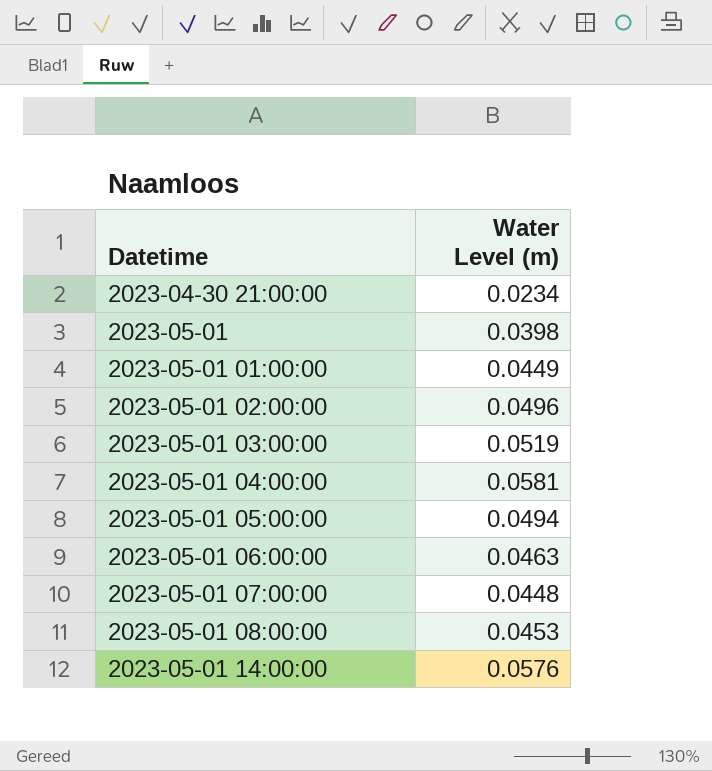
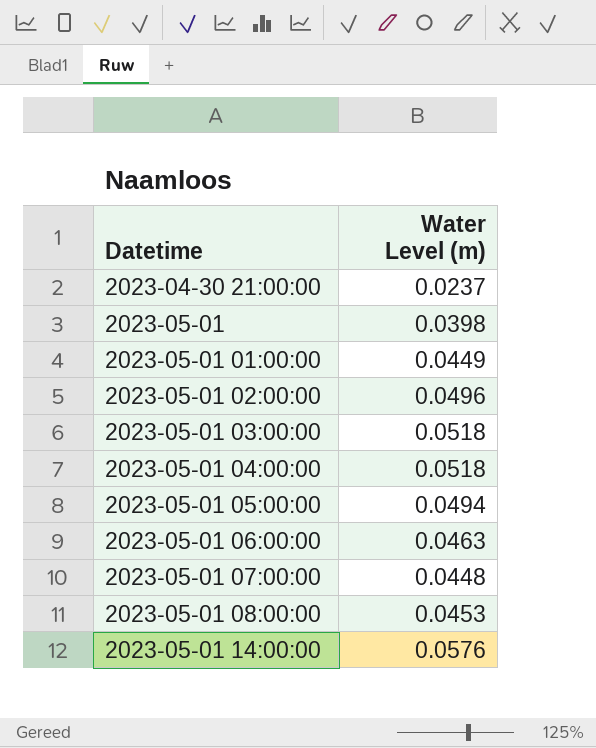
2023-04-30 21:00:00 | Water Level (m): 0.0234 -> 0.0237
2023-05-01 03:00:00 | Water Level (m): 0.0519 -> 0.0518
2023-05-01 04:00:00 | Water Level (m): 0.0581 -> 0.0518

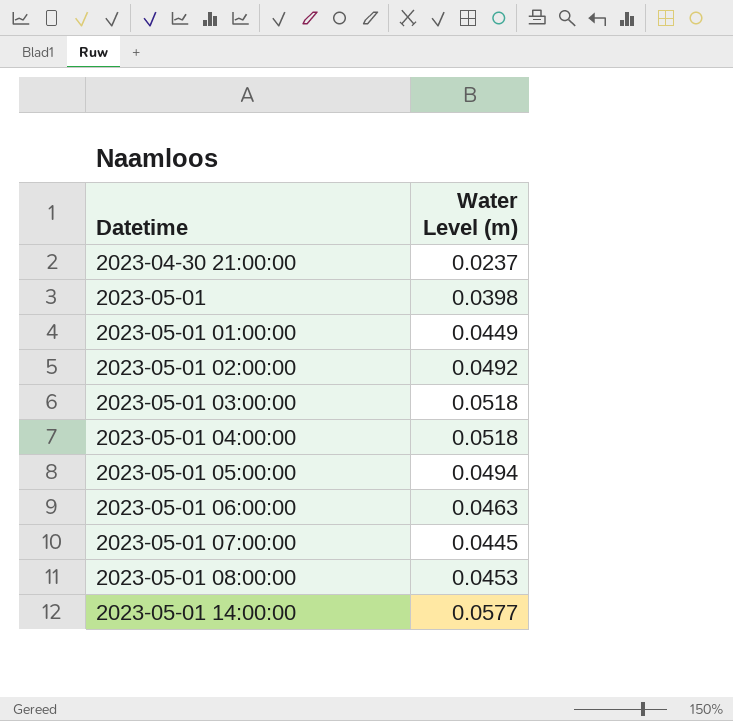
2023-05-01 02:00:00 | Water Level (m): 0.0496 -> 0.0492
2023-05-01 07:00:00 | Water Level (m): 0.0448 -> 0.0445
2023-05-01 14:00:00 | Water Level (m): 0.0576 -> 0.0577

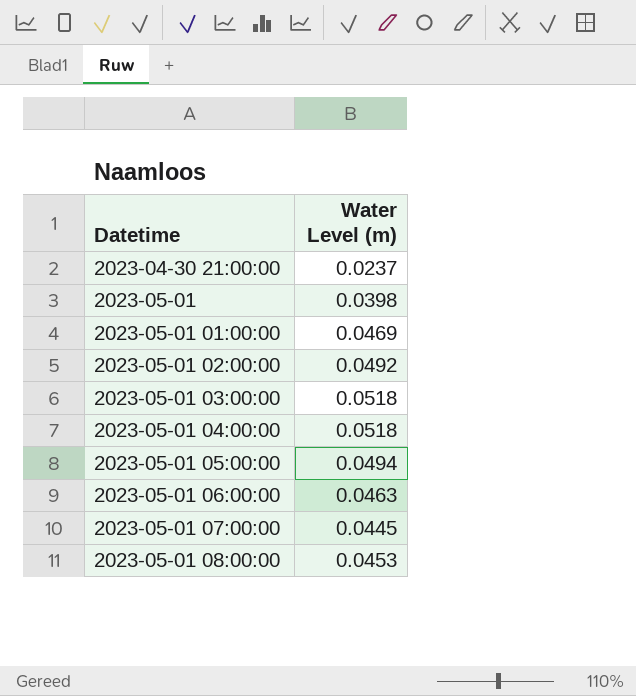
row 2023-05-01 14:00:00: 0.0577 -> none
2023-05-01 01:00:00 | Water Level (m): 0.0449 -> 0.0469

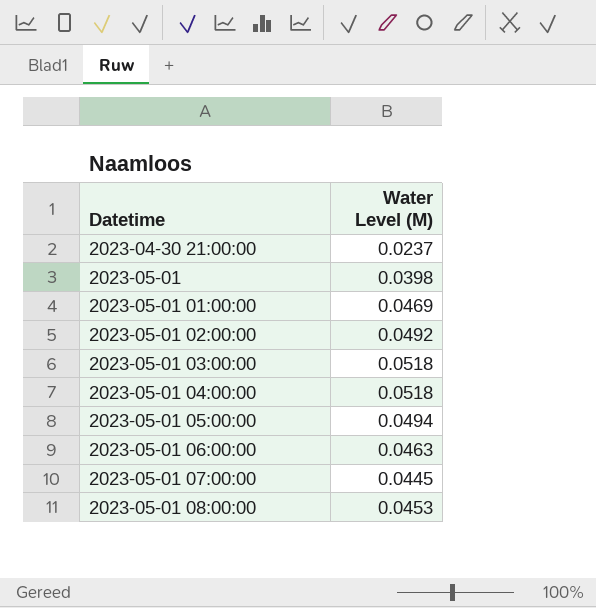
column name: Water Level (m) -> Water Level (M)

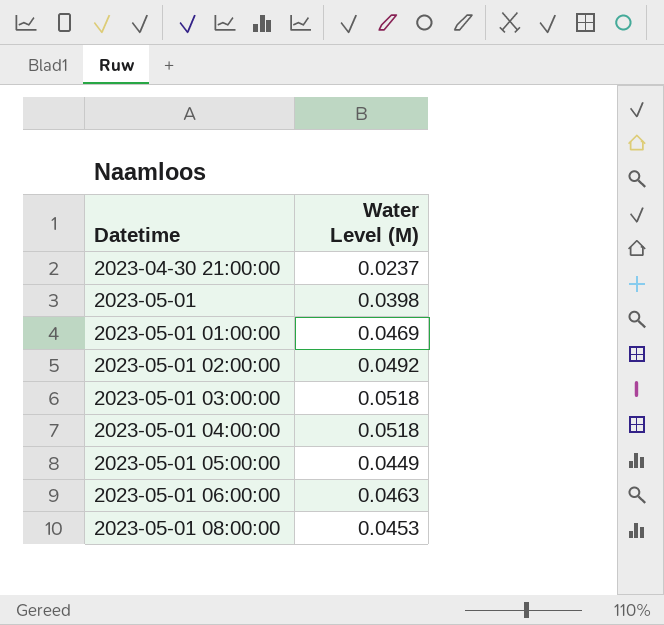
row 2023-05-01 07:00:00: 0.0445 -> none
2023-05-01 05:00:00 | Water Level (M): 0.0494 -> 0.0449

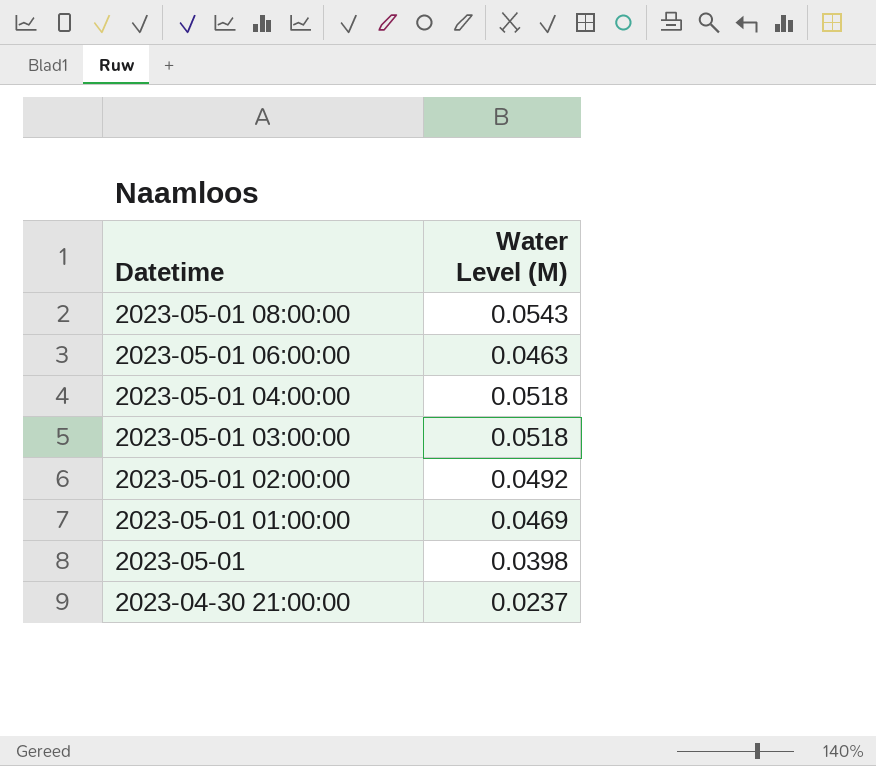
row order: Datetime ascending -> Datetime descending
row 2023-05-01 05:00:00: 0.0449 -> none
2023-05-01 08:00:00 | Water Level (M): 0.0453 -> 0.0543

